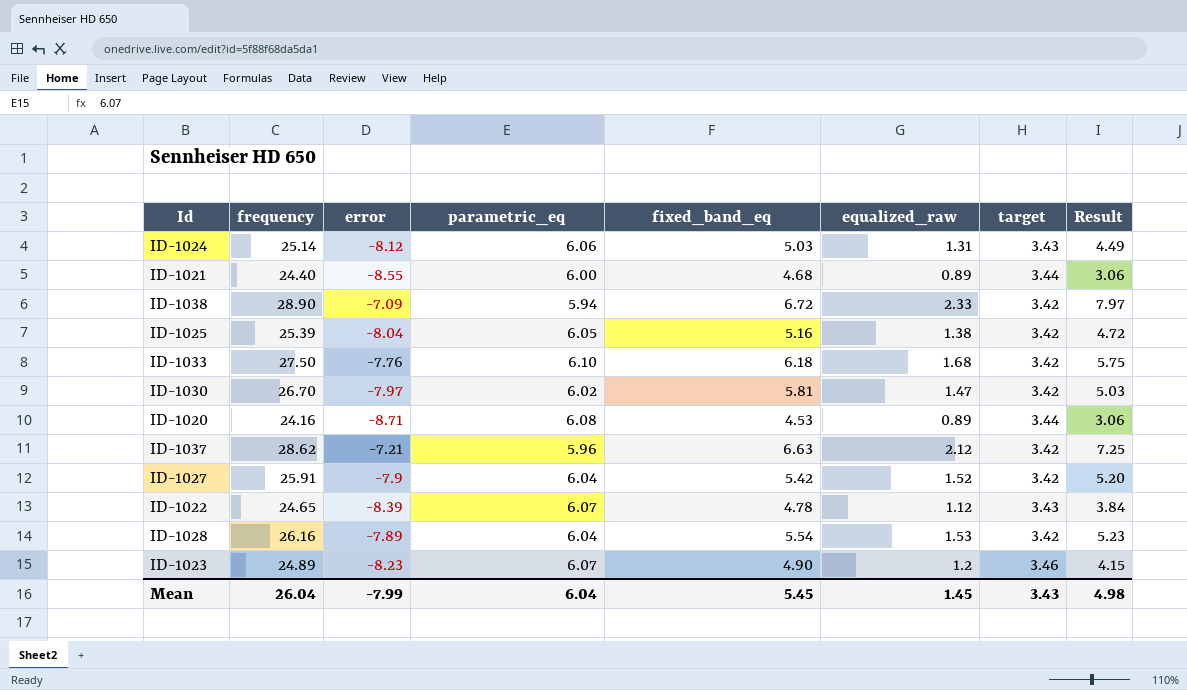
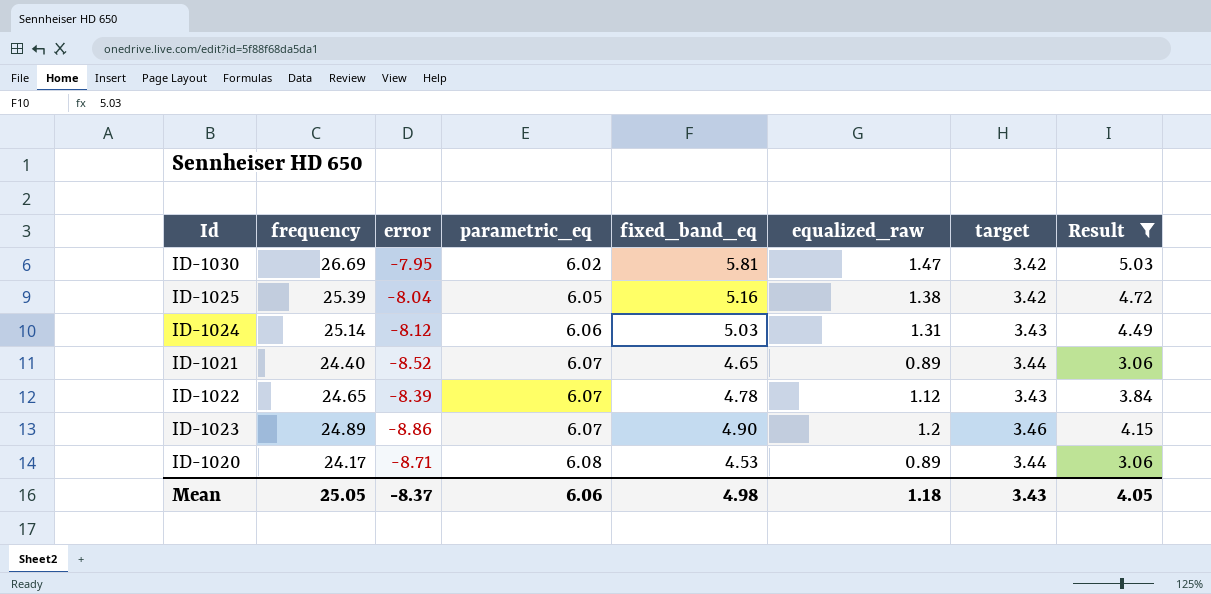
filter: none -> Result <= 5.03
row order: none -> parametric_eq ascending
ID-1030 | frequency: 26.70 -> 26.69
ID-1030 | error: -7.97 -> -7.95
ID-1021 | error: -8.55 -> -8.52
ID-1021 | parametric_eq: 6.00 -> 6.07
ID-1021 | fixed_band_eq: 4.68 -> 4.65
ID-1023 | error: -8.23 -> -8.86
ID-1020 | frequency: 24.16 -> 24.17
Mean | frequency: 26.04 -> 25.05
Mean | error: -7.99 -> -8.37
Mean | parametric_eq: 6.04 -> 6.06
Mean | fixed_band_eq: 5.45 -> 4.98
Mean | equalized_raw: 1.45 -> 1.18
Mean | Result: 4.98 -> 4.05

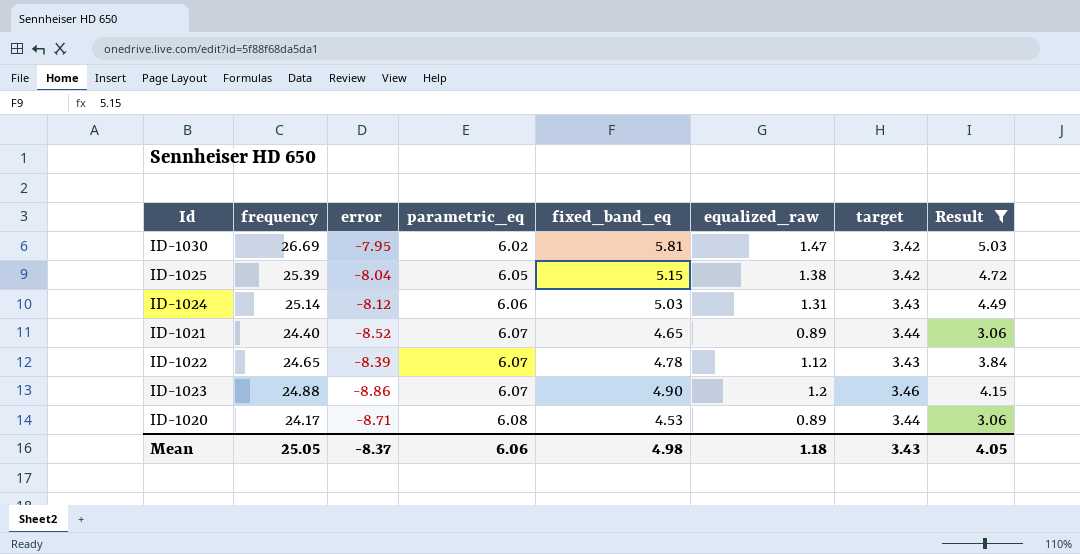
ID-1025 | fixed_band_eq: 5.16 -> 5.15
ID-1023 | frequency: 24.89 -> 24.88

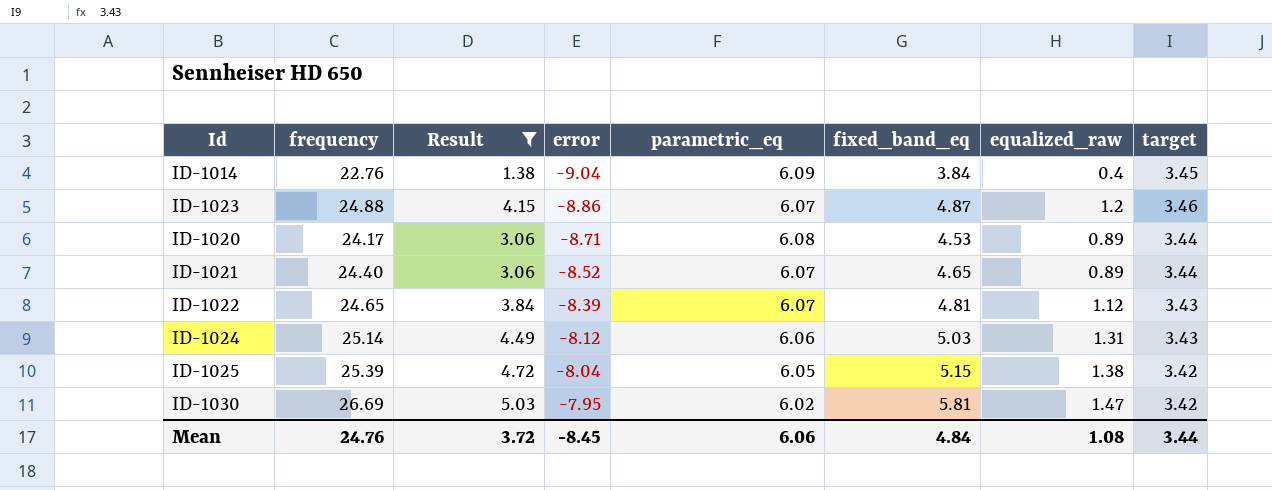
row order: parametric_eq ascending -> error ascending
column Result | position: 8 -> 3
row ID-1014: none -> 22.76 | 1.38 | -9.04 | 6.09 | 3.84 | 0.4 | 3.45
ID-1023 | fixed_band_eq: 4.90 -> 4.87
ID-1022 | fixed_band_eq: 4.78 -> 4.81
Mean | frequency: 25.05 -> 24.76
Mean | Result: 4.05 -> 3.72
Mean | error: -8.37 -> -8.45
Mean | fixed_band_eq: 4.98 -> 4.84
Mean | equalized_raw: 1.18 -> 1.08
Mean | target: 3.43 -> 3.44

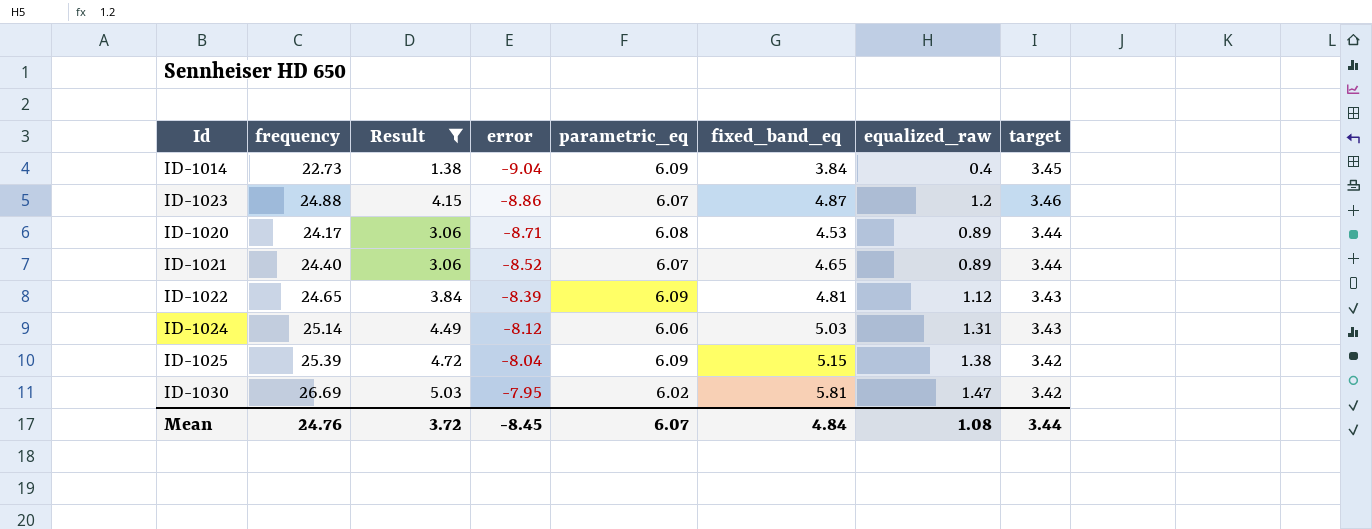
ID-1014 | frequency: 22.76 -> 22.73
ID-1022 | parametric_eq: 6.07 -> 6.09
ID-1025 | parametric_eq: 6.05 -> 6.09
Mean | parametric_eq: 6.06 -> 6.07

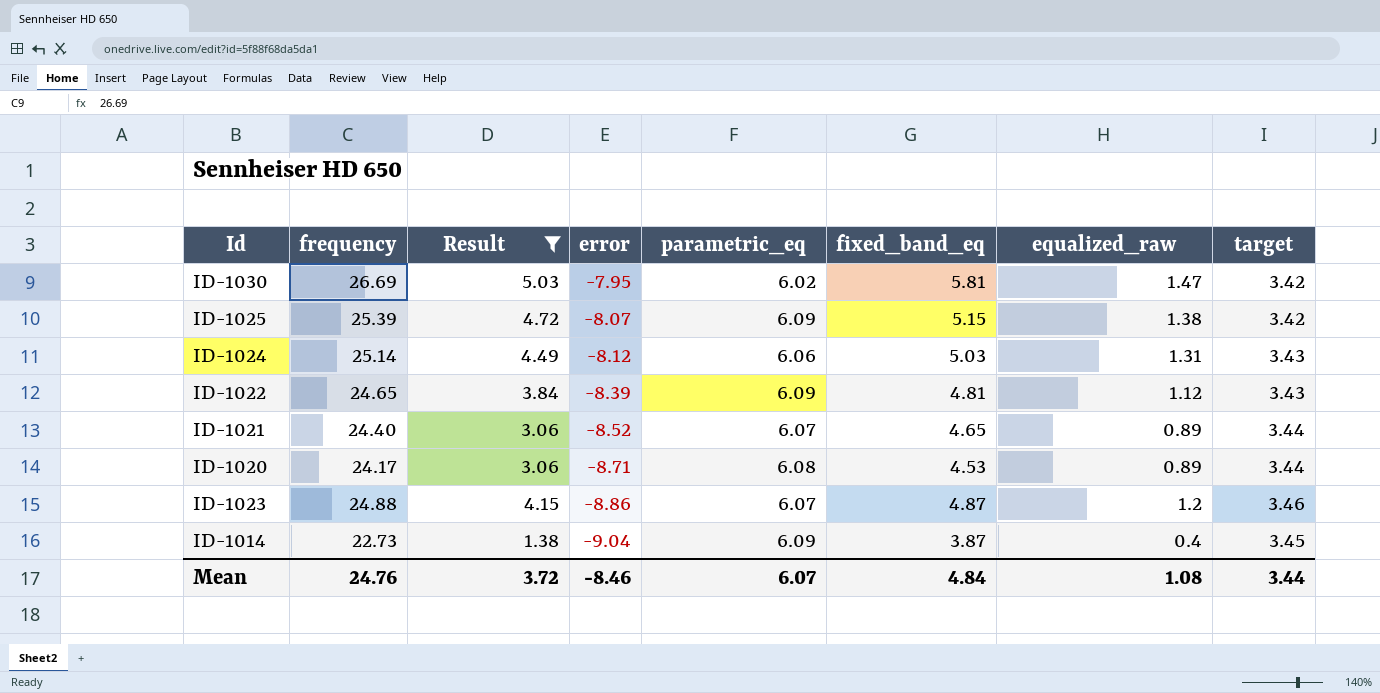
row order: error ascending -> error descending
ID-1025 | error: -8.04 -> -8.07
ID-1014 | fixed_band_eq: 3.84 -> 3.87
Mean | error: -8.45 -> -8.46

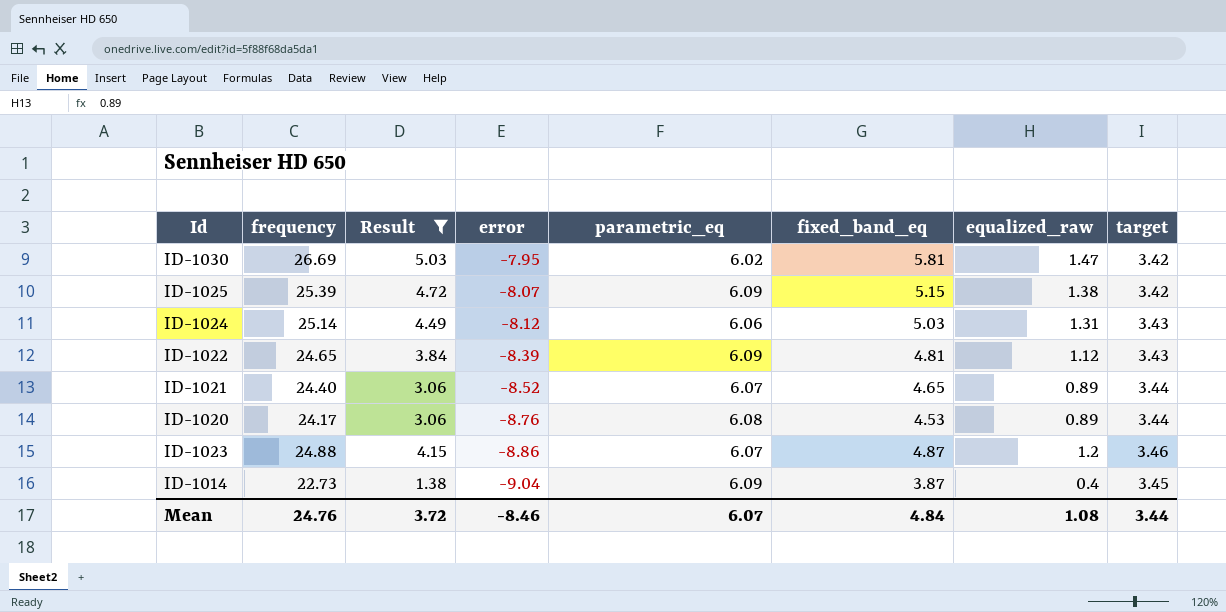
ID-1020 | error: -8.71 -> -8.76

